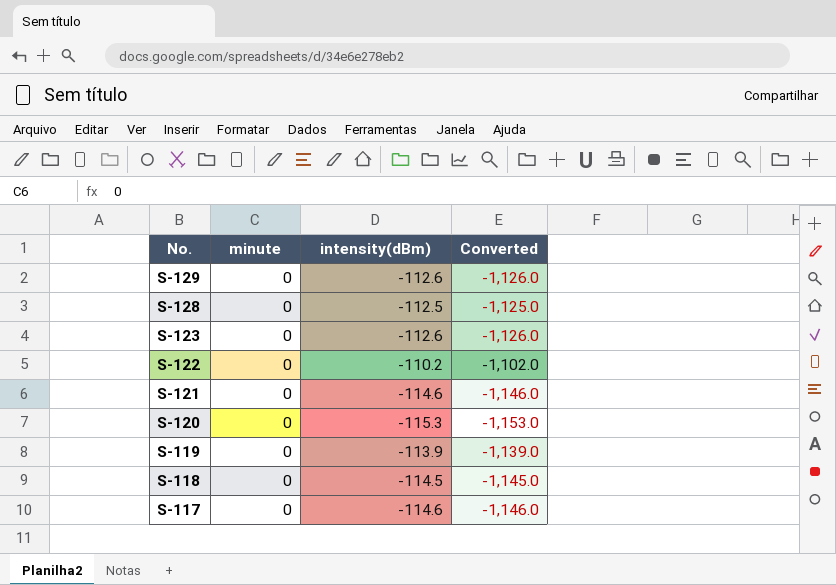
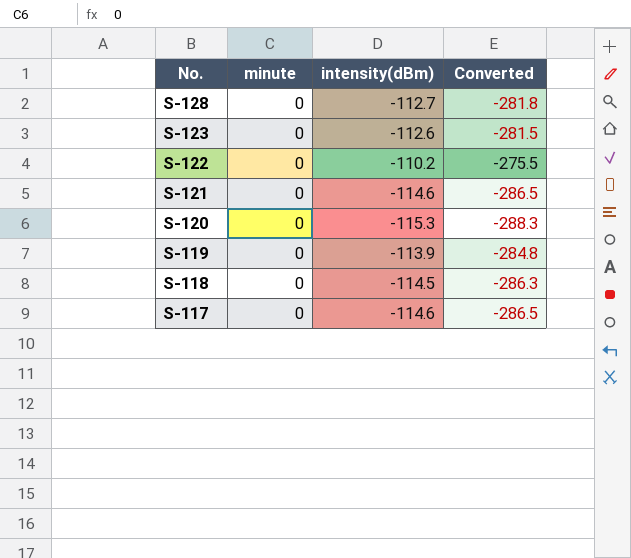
column Converted | formula: [intensity(dBm)] * 10 -> [intensity(dBm)] * 2.5
row S-129: 0 | -112.6 | -1,126.0 -> none
S-128 | intensity(dBm): -112.5 -> -112.7

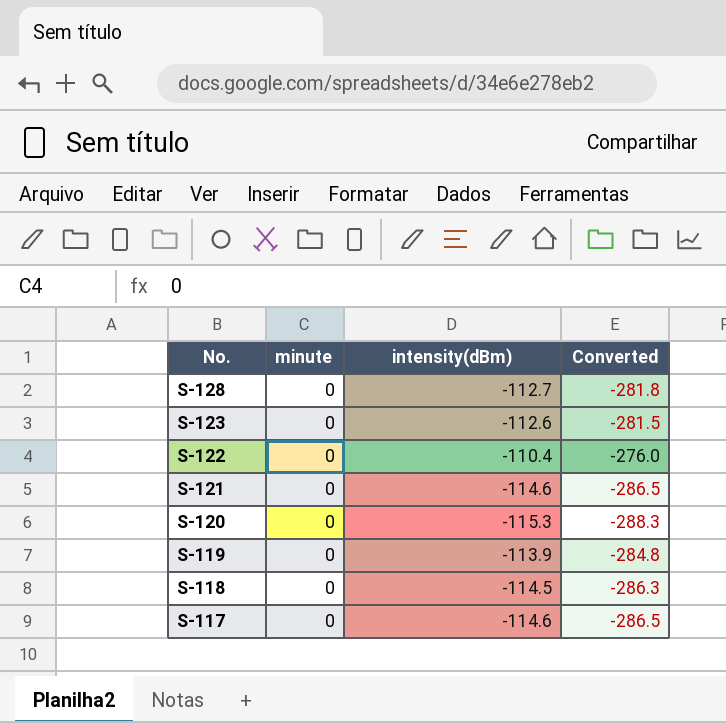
S-122 | intensity(dBm): -110.2 -> -110.4
S-122 | Converted: -275.5 -> -276.0

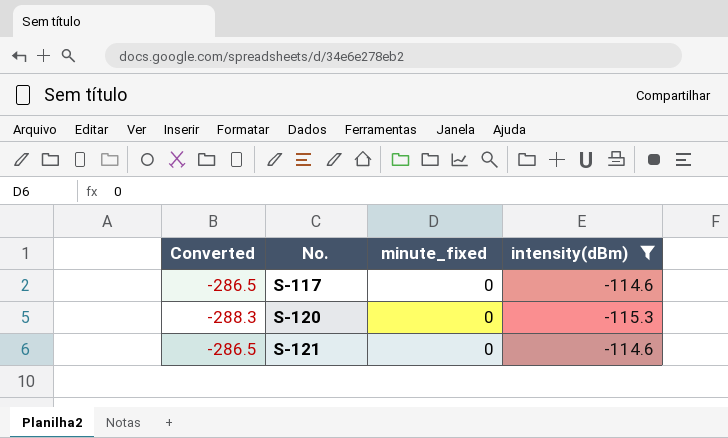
filter: none -> intensity(dBm) <= -114.6
row order: No. descending -> No. ascending
column Converted | position: 4 -> 1
column name: minute -> minute_fixed

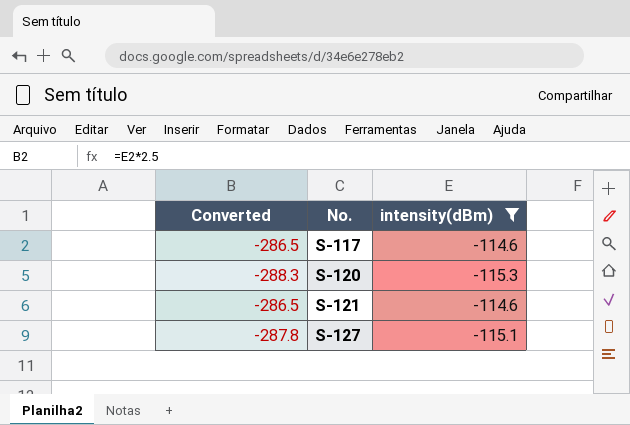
column minute_fixed | position: 3 -> none
row S-127: none -> -287.8 | -115.1

